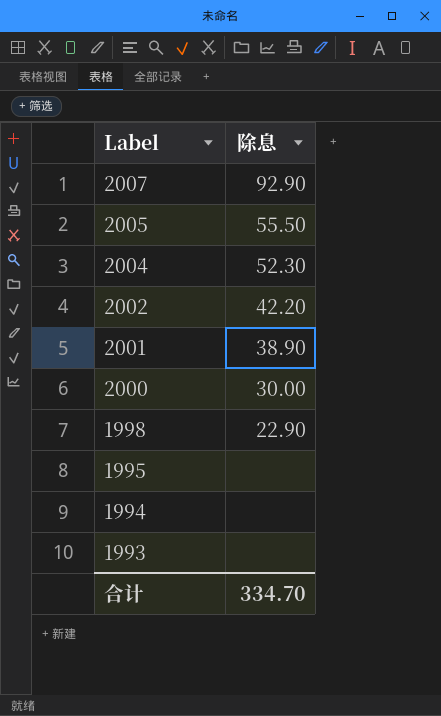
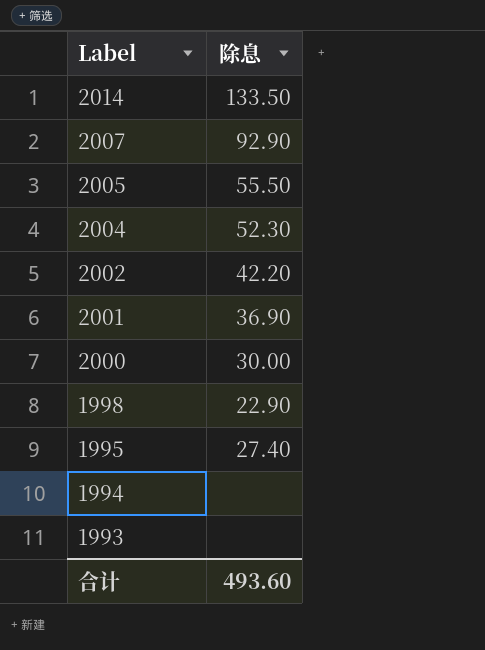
row 2014: none -> 133.50
2001 | 除息: 38.90 -> 36.90
1995 | 除息: none -> 27.40
合计 | 除息: 334.70 -> 493.60

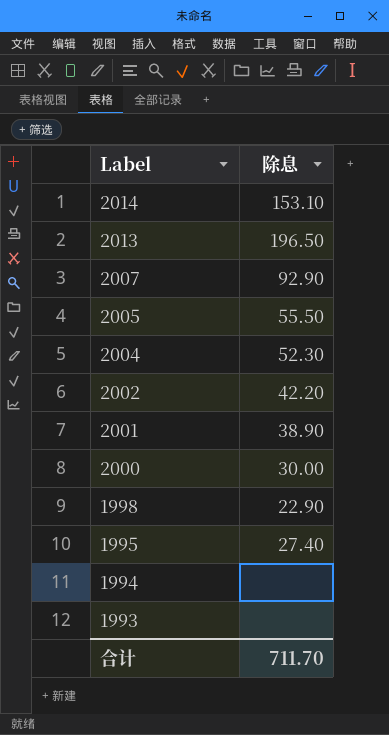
2014 | 除息: 133.50 -> 153.10
row 2013: none -> 196.50
2001 | 除息: 36.90 -> 38.90
合计 | 除息: 493.60 -> 711.70

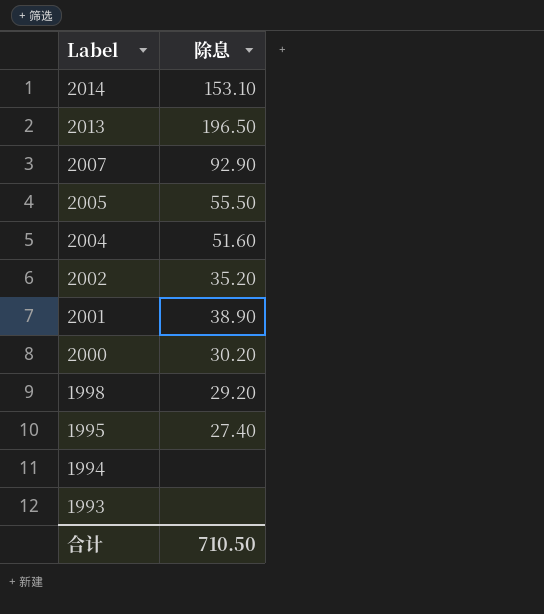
2004 | 除息: 52.30 -> 51.60
2002 | 除息: 42.20 -> 35.20
2000 | 除息: 30.00 -> 30.20
1998 | 除息: 22.90 -> 29.20
合计 | 除息: 711.70 -> 710.50

